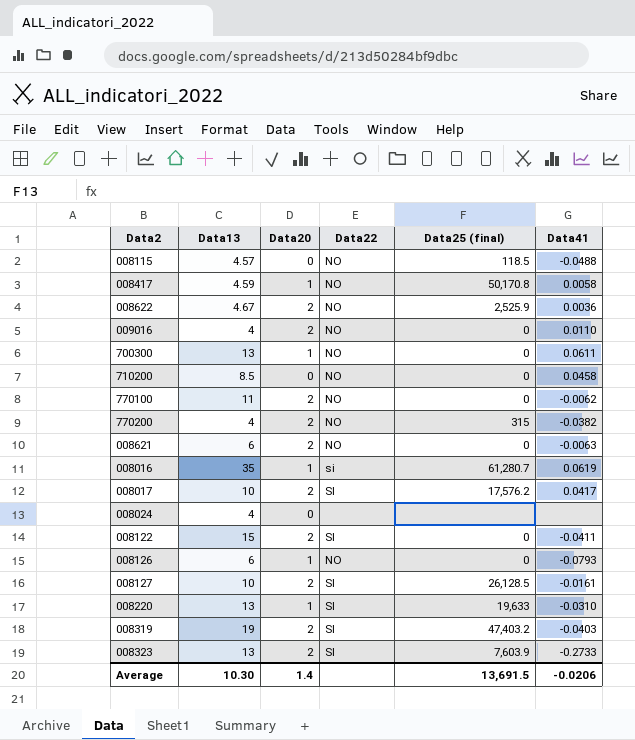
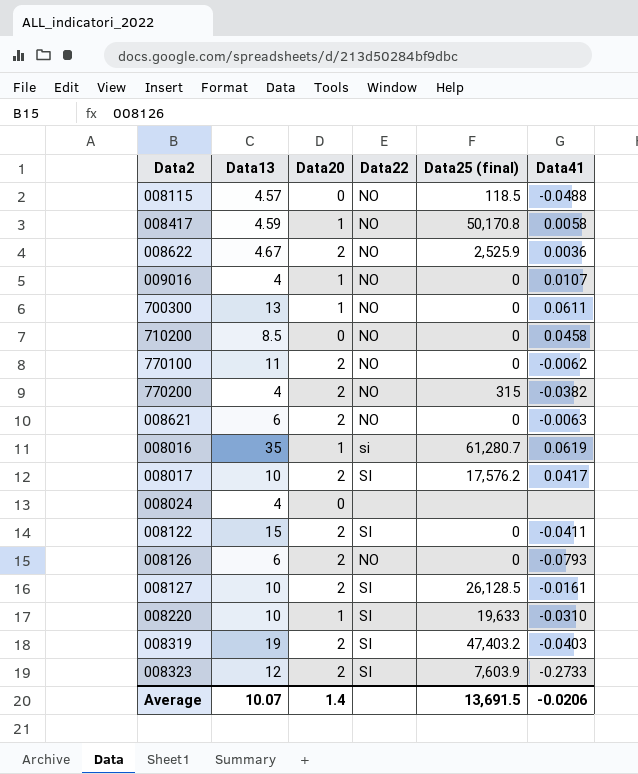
009016 | Data20: 2 -> 1
009016 | Data41: 0.0110 -> 0.0107
008126 | Data20: 1 -> 2
008220 | Data13: 13 -> 10
008323 | Data13: 13 -> 12
Average | Data13: 10.30 -> 10.07

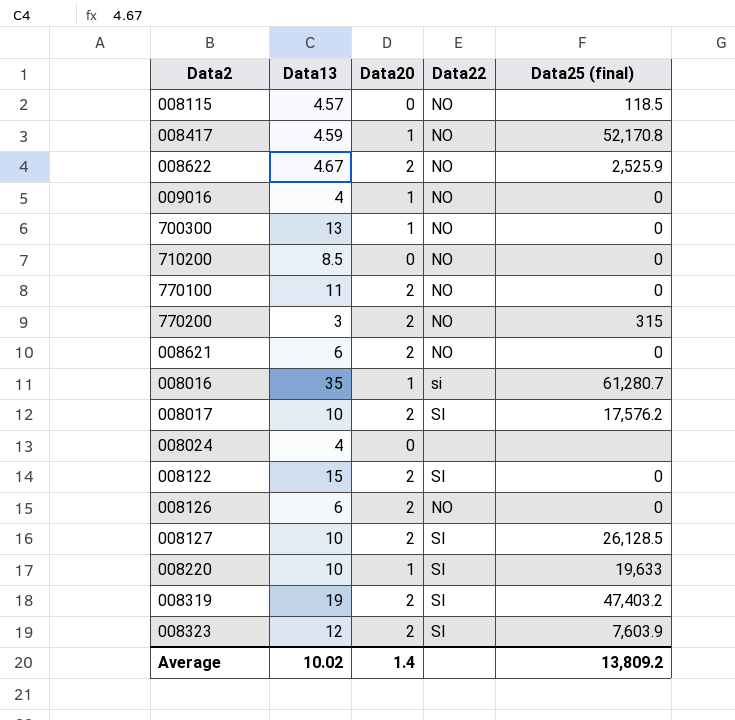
column Data41 | position: 6 -> none
008417 | Data25 (final): 50,170.8 -> 52,170.8
770200 | Data13: 4 -> 3
Average | Data13: 10.07 -> 10.02
Average | Data25 (final): 13,691.5 -> 13,809.2

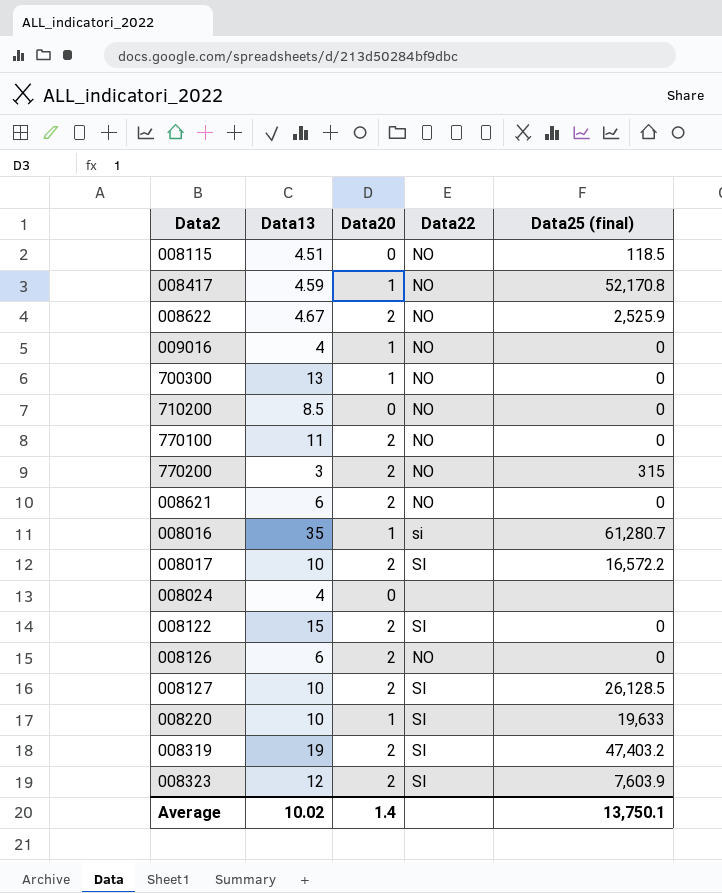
008115 | Data13: 4.57 -> 4.51
008017 | Data25 (final): 17,576.2 -> 16,572.2
Average | Data25 (final): 13,809.2 -> 13,750.1

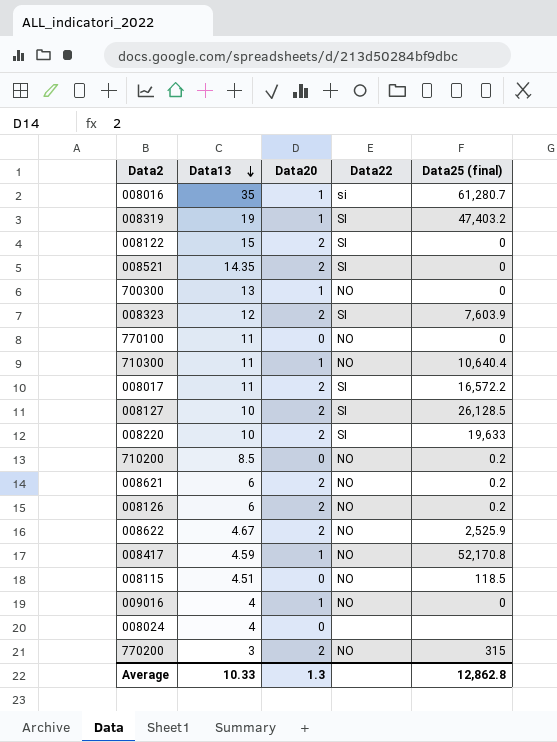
row order: none -> Data13 descending
008319 | Data20: 2 -> 1
row 008521: none -> 14.35 | 2 | SI | 0
770100 | Data20: 2 -> 0
row 710300: none -> 11 | 1 | NO | 10,640.4
008017 | Data13: 10 -> 11
008220 | Data20: 1 -> 2
710200 | Data25 (final): 0 -> 0.2
008621 | Data25 (final): 0 -> 0.2
008126 | Data25 (final): 0 -> 0.2
Average | Data13: 10.02 -> 10.33
Average | Data20: 1.4 -> 1.3
Average | Data25 (final): 13,750.1 -> 12,862.8

